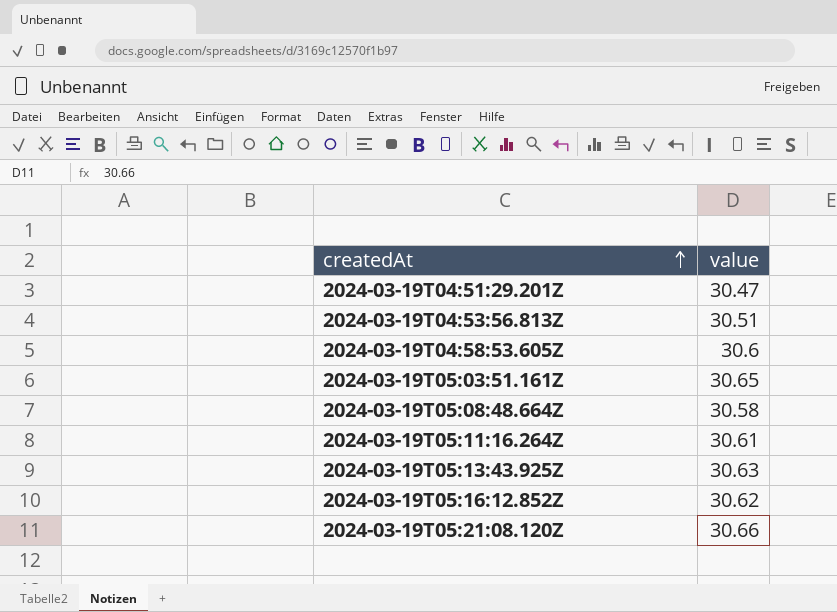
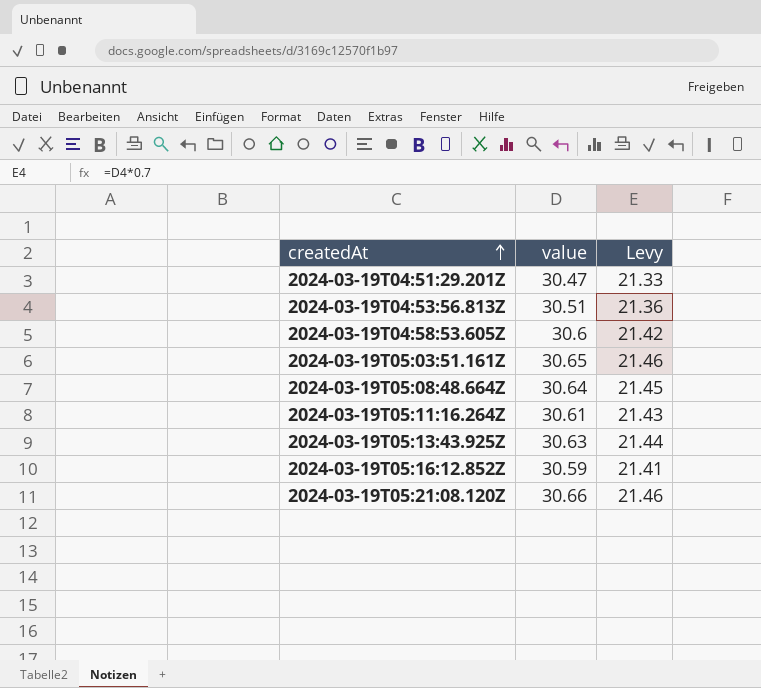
column Levy | formula: none -> [value] * 0.7
2024-03-19T05:08:48.664Z | value: 30.58 -> 30.64
2024-03-19T05:16:12.852Z | value: 30.62 -> 30.59

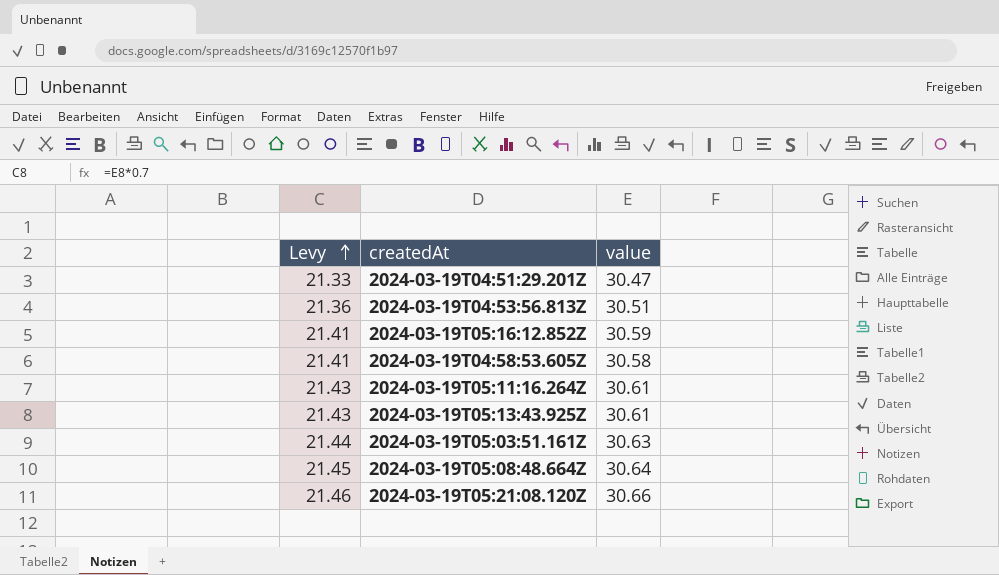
row order: createdAt ascending -> Levy ascending
column Levy | position: 3 -> 1
2024-03-19T04:58:53.605Z | Levy: 21.42 -> 21.41
2024-03-19T04:58:53.605Z | value: 30.6 -> 30.58
2024-03-19T05:13:43.925Z | Levy: 21.44 -> 21.43
2024-03-19T05:13:43.925Z | value: 30.63 -> 30.61
2024-03-19T05:03:51.161Z | Levy: 21.46 -> 21.44
2024-03-19T05:03:51.161Z | value: 30.65 -> 30.63

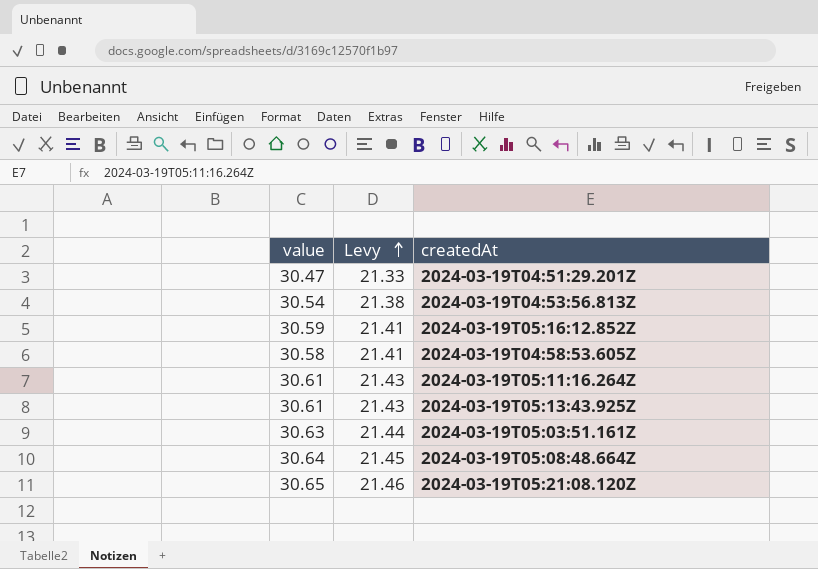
column value | position: 3 -> 1
2024-03-19T04:53:56.813Z | value: 30.51 -> 30.54
2024-03-19T04:53:56.813Z | Levy: 21.36 -> 21.38
2024-03-19T05:21:08.120Z | value: 30.66 -> 30.65

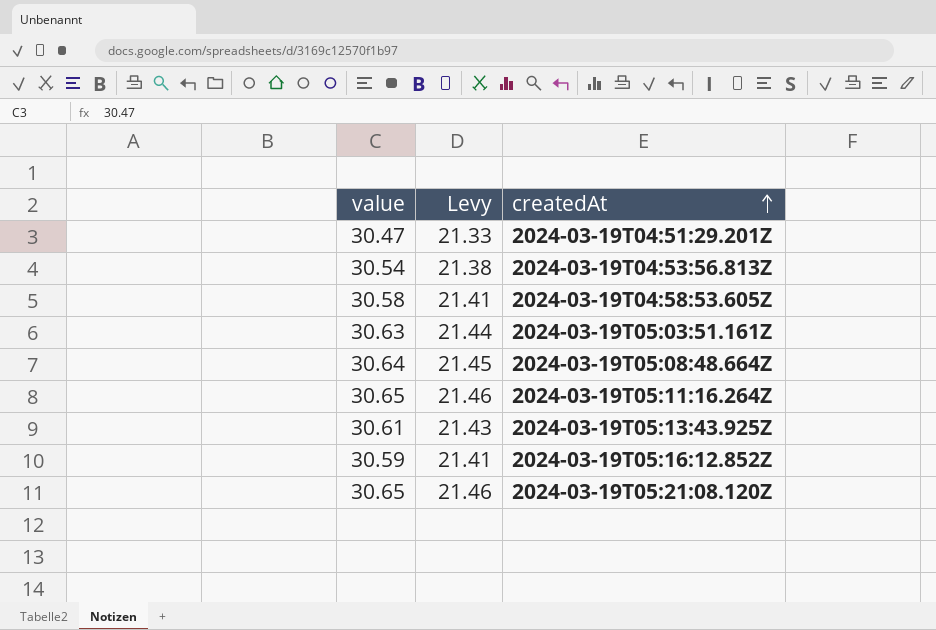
row order: Levy ascending -> createdAt ascending
2024-03-19T05:11:16.264Z | value: 30.61 -> 30.65
2024-03-19T05:11:16.264Z | Levy: 21.43 -> 21.46

